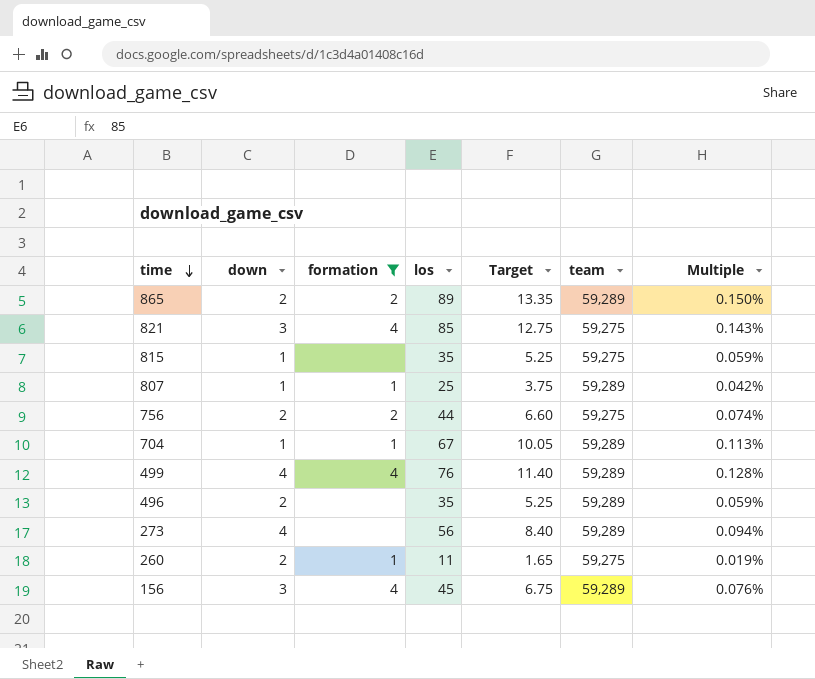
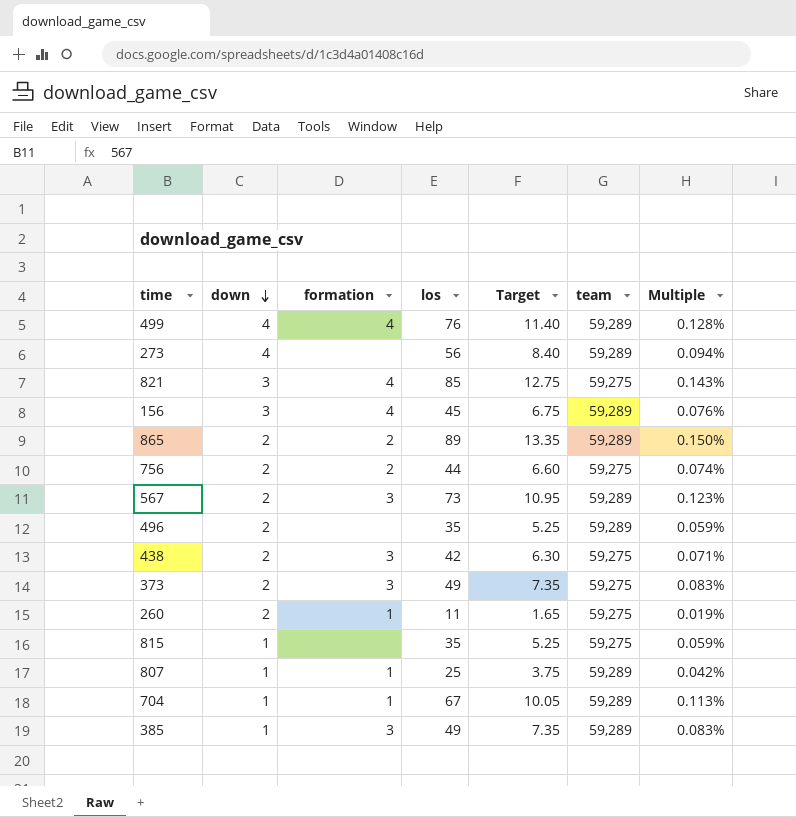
filter: formation != 3 -> none
row order: time descending -> down descending

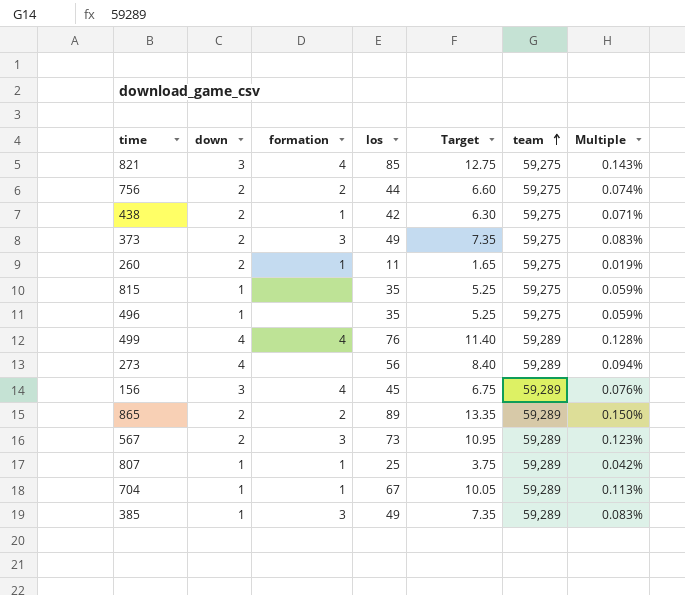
row order: down descending -> team ascending
438 | formation: 3 -> 1
496 | down: 2 -> 1
496 | team: 59,289 -> 59,275

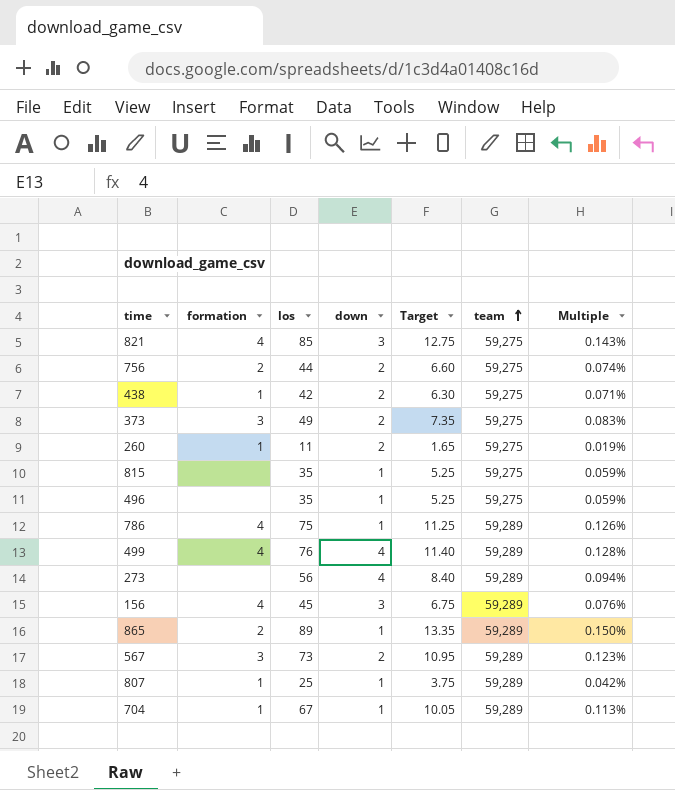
column down | position: 2 -> 4
row 385: 1 | 3 | 49 | 7.35 | 59,289 | 0.083% -> none
row 786: none -> 4 | 75 | 1 | 11.25 | 59,289 | 0.126%
865 | down: 2 -> 1

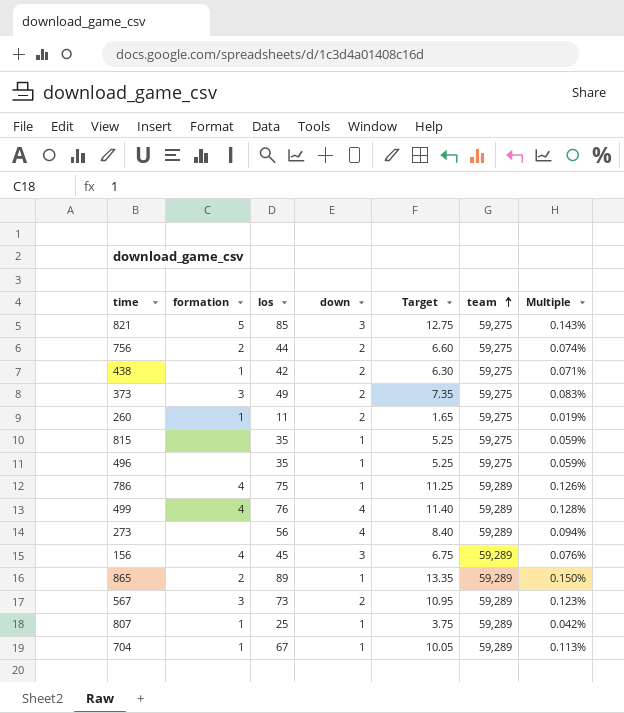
821 | formation: 4 -> 5

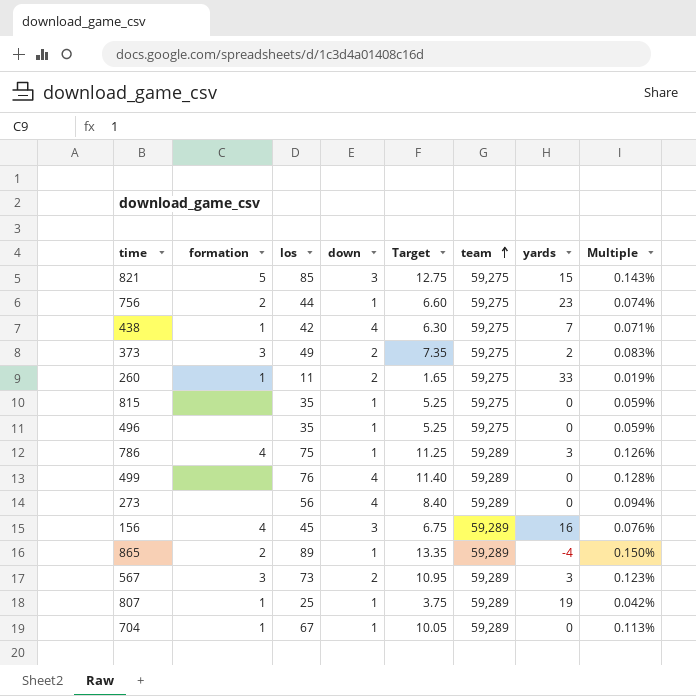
column yards | position: none -> 7
756 | down: 2 -> 1
438 | down: 2 -> 4
499 | formation: 4 -> none

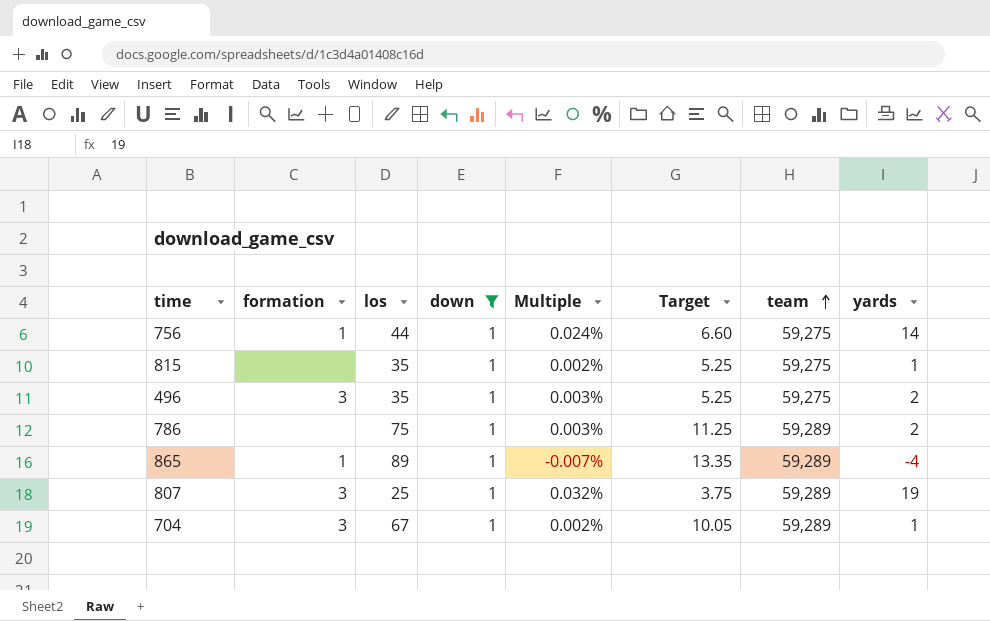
filter: none -> down = 1
column Multiple | formula: [los] / [team] -> [yards] / [team]
column Multiple | position: 8 -> 5
756 | formation: 2 -> 1
756 | yards: 23 -> 14
815 | yards: 0 -> 1
496 | formation: none -> 3
496 | yards: 0 -> 2
786 | formation: 4 -> none
786 | yards: 3 -> 2
865 | formation: 2 -> 1
807 | formation: 1 -> 3
704 | formation: 1 -> 3
704 | yards: 0 -> 1

